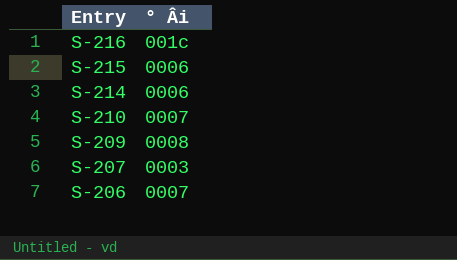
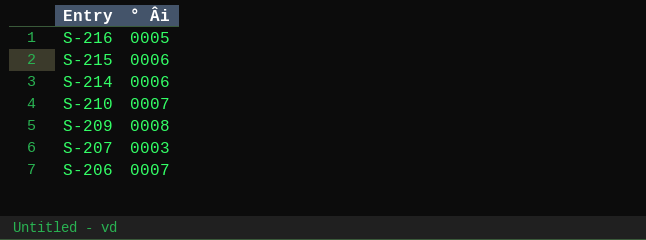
S-216 | ° Âi: 001c -> 0005

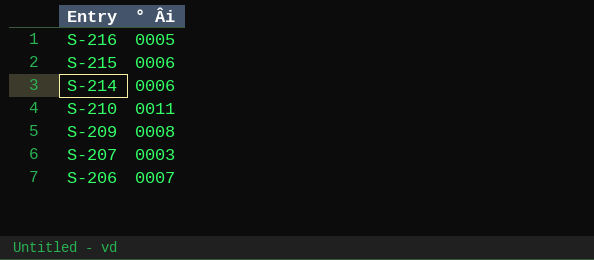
S-210 | ° Âi: 0007 -> 0011

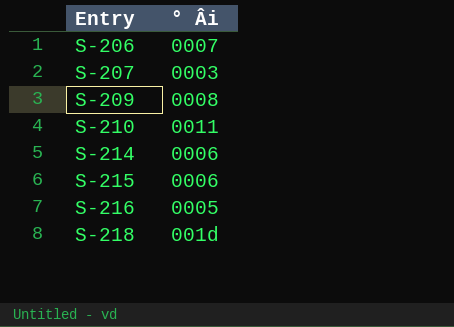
row order: Entry descending -> Entry ascending
row S-218: none -> 001d

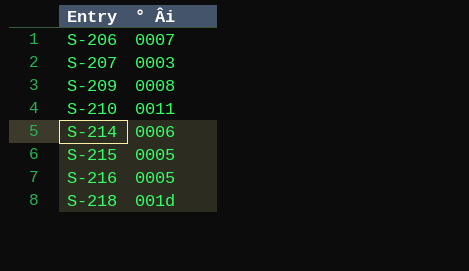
S-215 | ° Âi: 0006 -> 0005

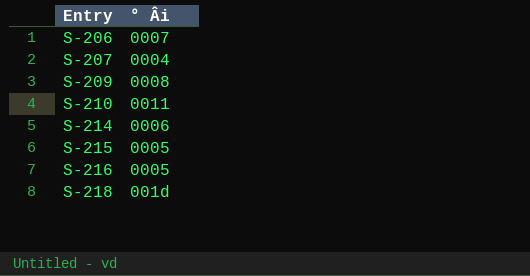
S-207 | ° Âi: 0003 -> 0004

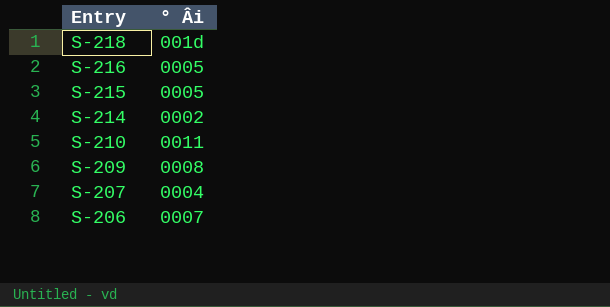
row order: Entry ascending -> Entry descending
S-214 | ° Âi: 0006 -> 0002

